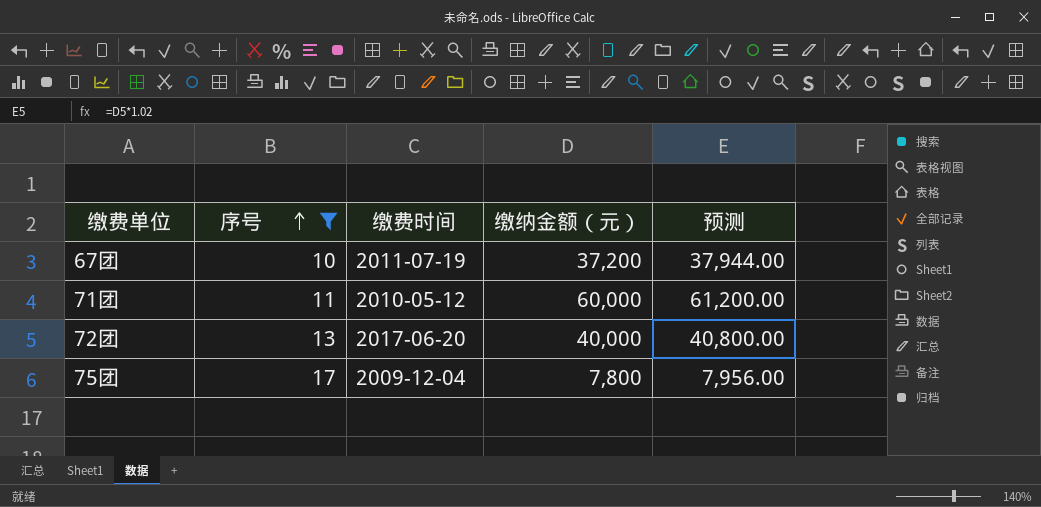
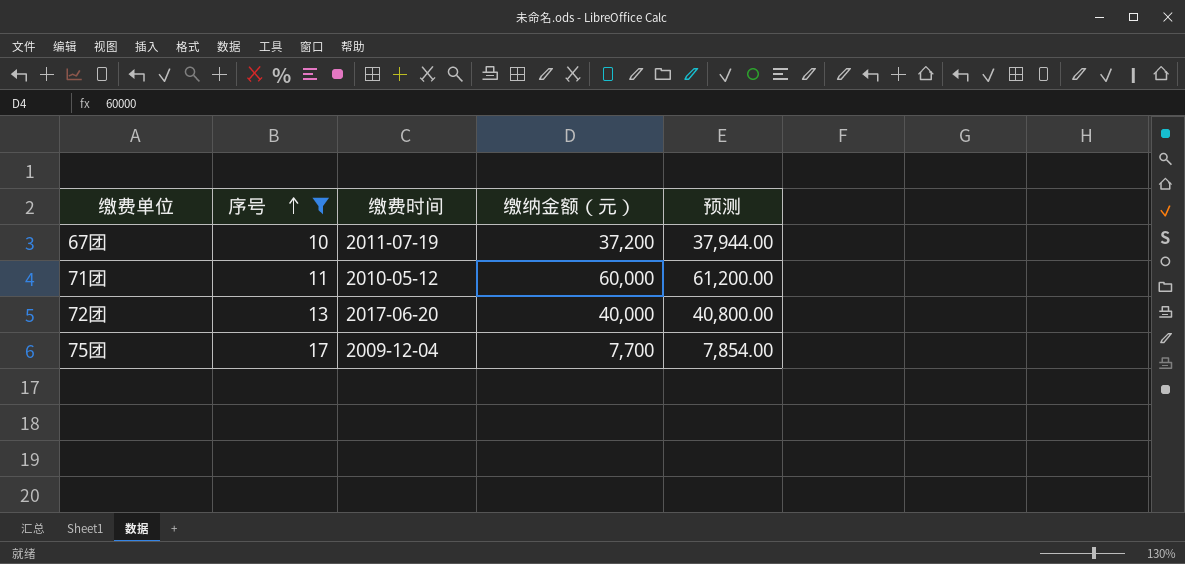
75团 | 缴纳金额（元）: 7,800 -> 7,700
75团 | 预测: 7,956.00 -> 7,854.00

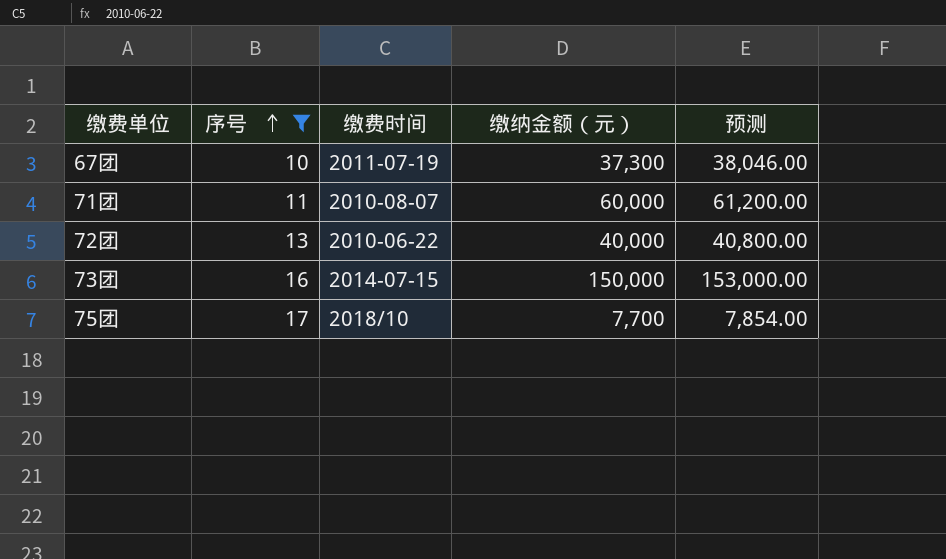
67团 | 缴纳金额（元）: 37,200 -> 37,300
67团 | 预测: 37,944.00 -> 38,046.00
71团 | 缴费时间: 2010-05-12 -> 2010-08-07
72团 | 缴费时间: 2017-06-20 -> 2010-06-22
row 73团: none -> 16 | 2014-07-15 | 150,000 | 153,000.00
75团 | 缴费时间: 2009-12-04 -> 2018/10

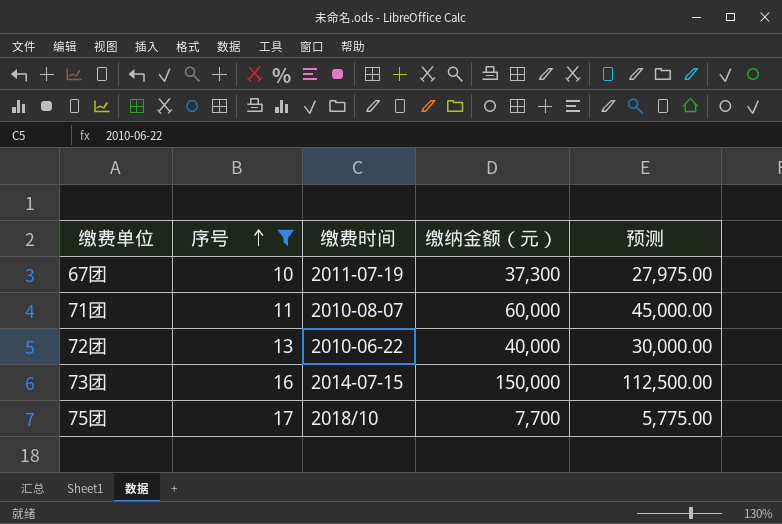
column 预测 | formula: [缴纳金额（元）] * 1.02 -> [缴纳金额（元）] * 0.75

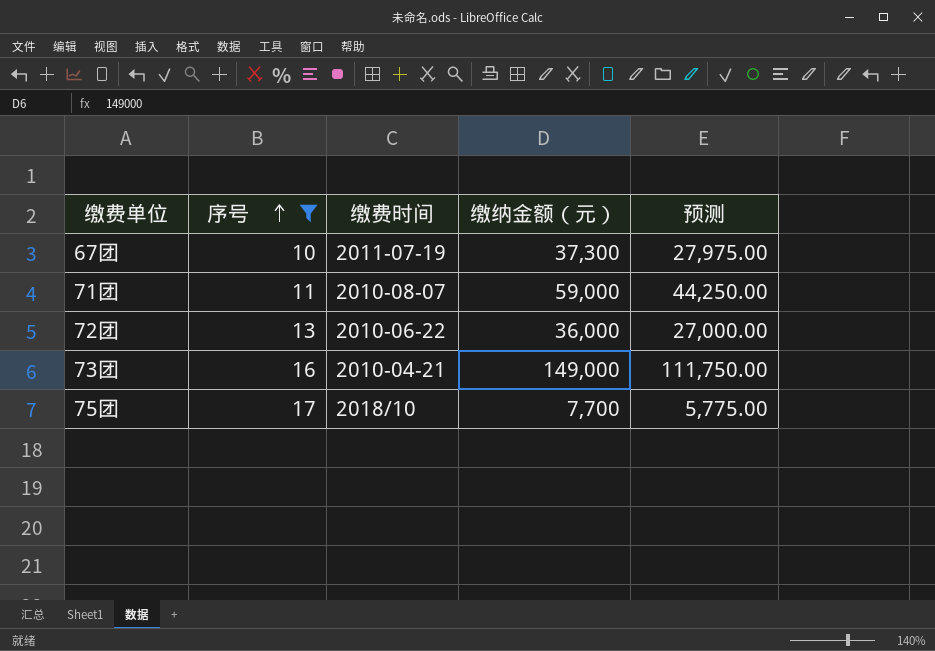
71团 | 缴纳金额（元）: 60,000 -> 59,000
71团 | 预测: 45,000.00 -> 44,250.00
72团 | 缴纳金额（元）: 40,000 -> 36,000
72团 | 预测: 30,000.00 -> 27,000.00
73团 | 缴费时间: 2014-07-15 -> 2010-04-21
73团 | 缴纳金额（元）: 150,000 -> 149,000
73团 | 预测: 112,500.00 -> 111,750.00

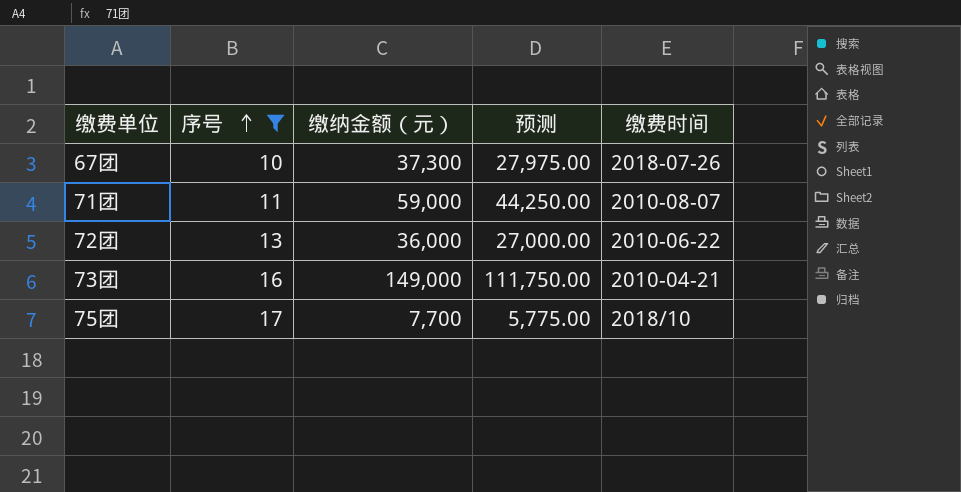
column 缴费时间 | position: 3 -> 5
67团 | 缴费时间: 2011-07-19 -> 2018-07-26

